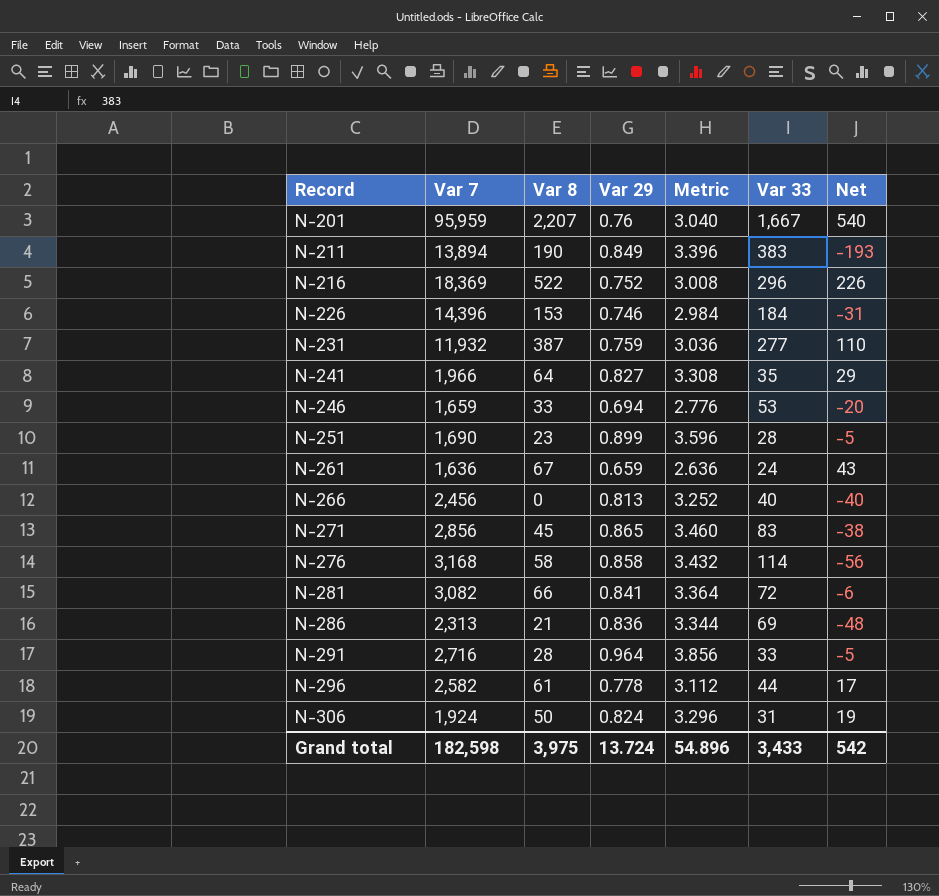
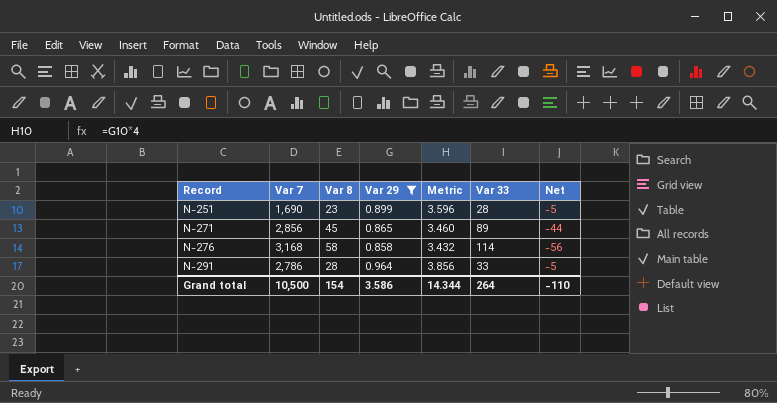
filter: none -> Var 29 >= 0.858
N-271 | Var 33: 83 -> 89
N-271 | Net: -38 -> -44
N-291 | Var 7: 2,716 -> 2,786
Grand total | Var 7: 182,598 -> 10,500
Grand total | Var 8: 3,975 -> 154
Grand total | Var 29: 13.724 -> 3.586
Grand total | Metric: 54.896 -> 14.344
Grand total | Var 33: 3,433 -> 264
Grand total | Net: 542 -> -110

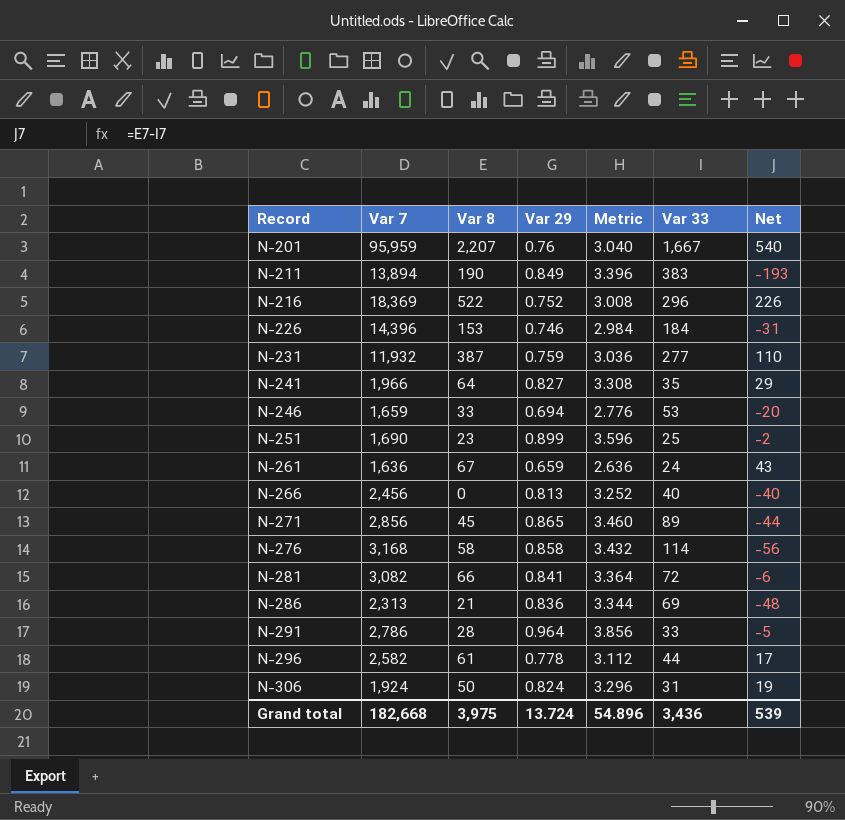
filter: Var 29 >= 0.858 -> none
N-251 | Var 33: 28 -> 25
N-251 | Net: -5 -> -2
Grand total | Var 7: 10,500 -> 182,668
Grand total | Var 8: 154 -> 3,975
Grand total | Var 29: 3.586 -> 13.724
Grand total | Metric: 14.344 -> 54.896
Grand total | Var 33: 264 -> 3,436
Grand total | Net: -110 -> 539

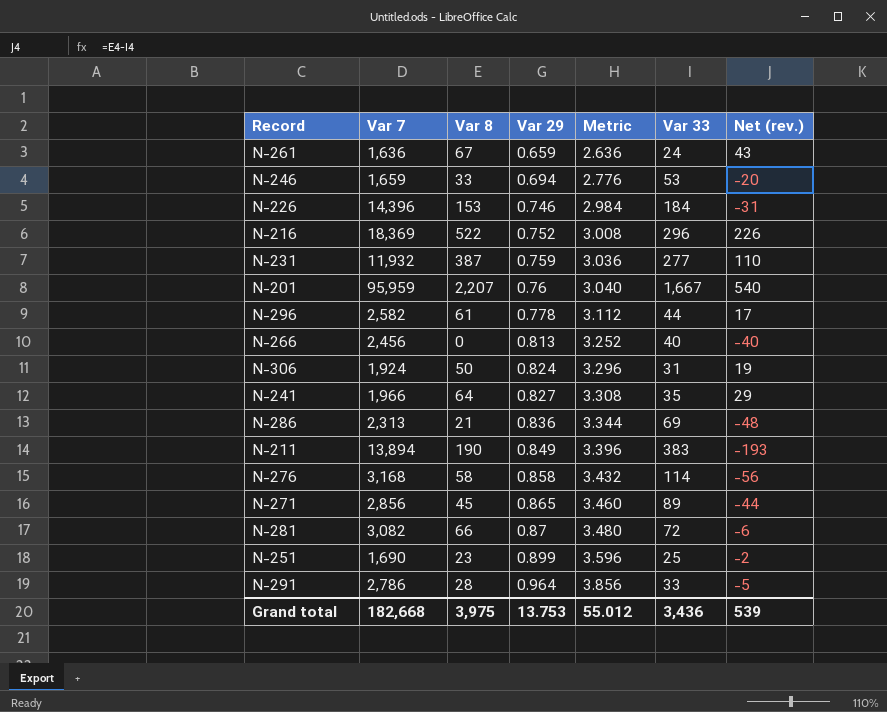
row order: Record ascending -> Var 29 ascending
column name: Net -> Net (rev.)
N-281 | Var 29: 0.841 -> 0.87
N-281 | Metric: 3.364 -> 3.480
Grand total | Var 29: 13.724 -> 13.753
Grand total | Metric: 54.896 -> 55.012

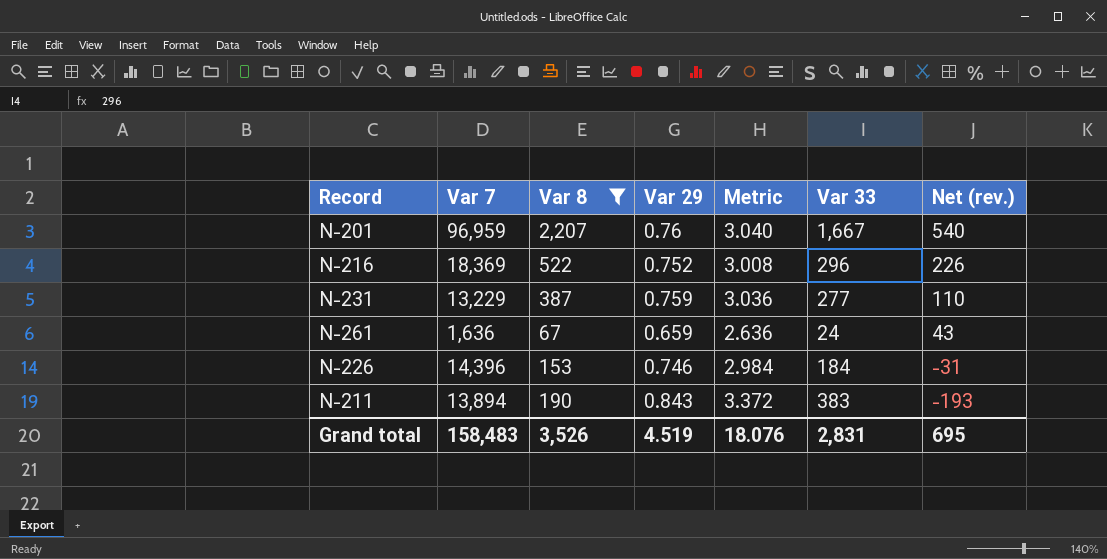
filter: none -> Var 8 >= 67
row order: Var 29 ascending -> Net (rev.) descending
N-201 | Var 7: 95,959 -> 96,959
N-231 | Var 7: 11,932 -> 13,229
N-211 | Var 29: 0.849 -> 0.843
N-211 | Metric: 3.396 -> 3.372
Grand total | Var 7: 182,668 -> 158,483
Grand total | Var 8: 3,975 -> 3,526
Grand total | Var 29: 13.753 -> 4.519
Grand total | Metric: 55.012 -> 18.076
Grand total | Var 33: 3,436 -> 2,831
Grand total | Net (rev.): 539 -> 695

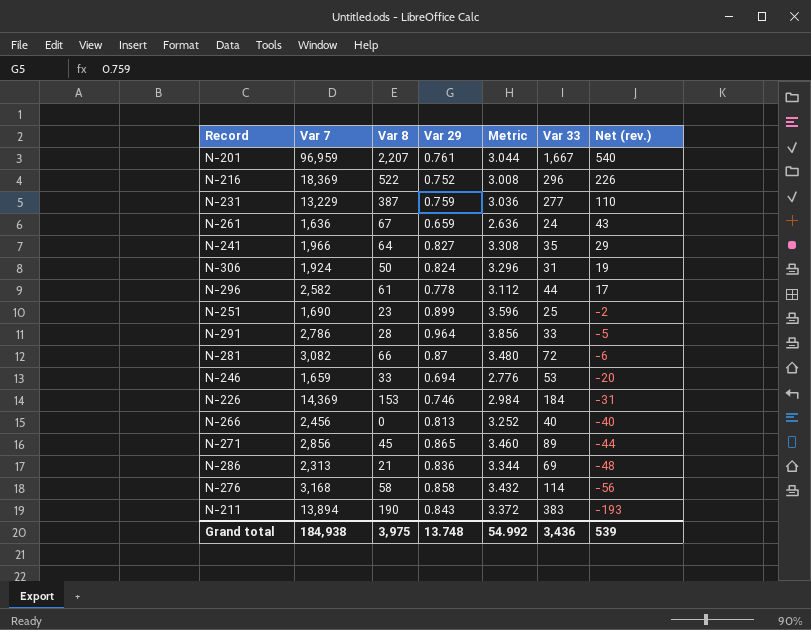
filter: Var 8 >= 67 -> none
N-201 | Var 29: 0.76 -> 0.761
N-201 | Metric: 3.040 -> 3.044
N-226 | Var 7: 14,396 -> 14,369
Grand total | Var 7: 158,483 -> 184,938
Grand total | Var 8: 3,526 -> 3,975
Grand total | Var 29: 4.519 -> 13.748
Grand total | Metric: 18.076 -> 54.992
Grand total | Var 33: 2,831 -> 3,436
Grand total | Net (rev.): 695 -> 539

